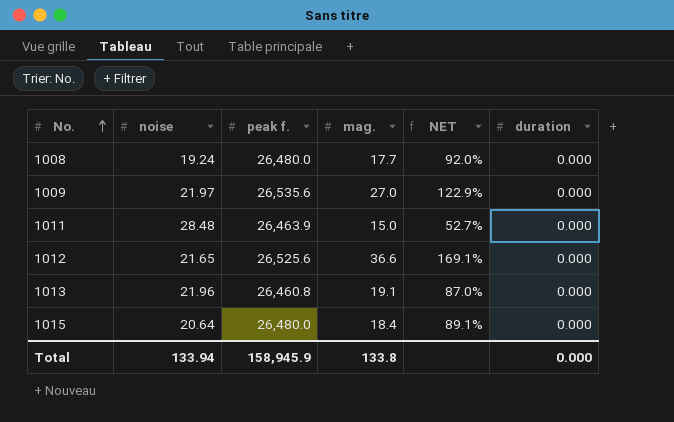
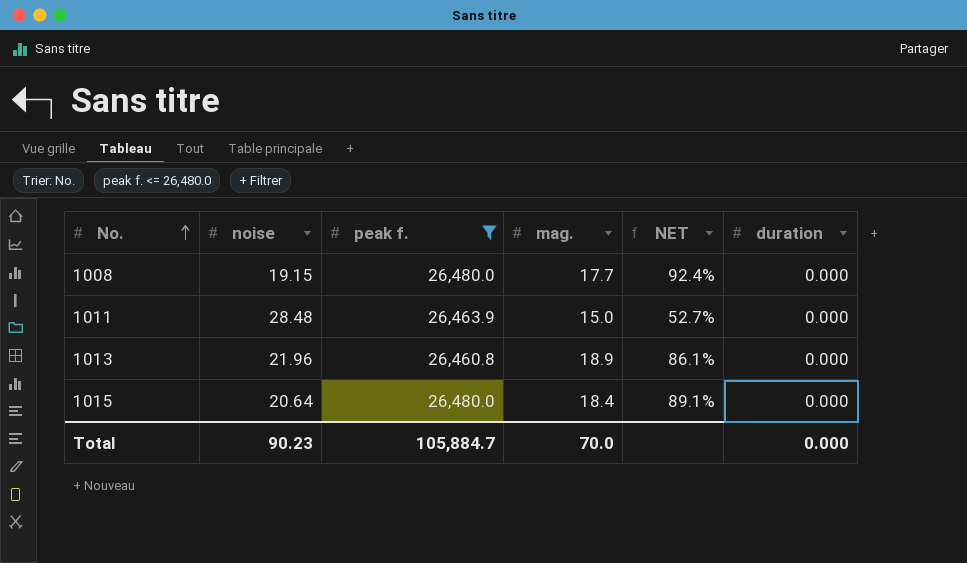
filter: none -> peak f. <= 26,480.0
1008 | noise: 19.24 -> 19.15
1008 | NET: 92.0% -> 92.4%
1013 | mag.: 19.1 -> 18.9
1013 | NET: 87.0% -> 86.1%
Total | noise: 133.94 -> 90.23
Total | peak f.: 158,945.9 -> 105,884.7
Total | mag.: 133.8 -> 70.0

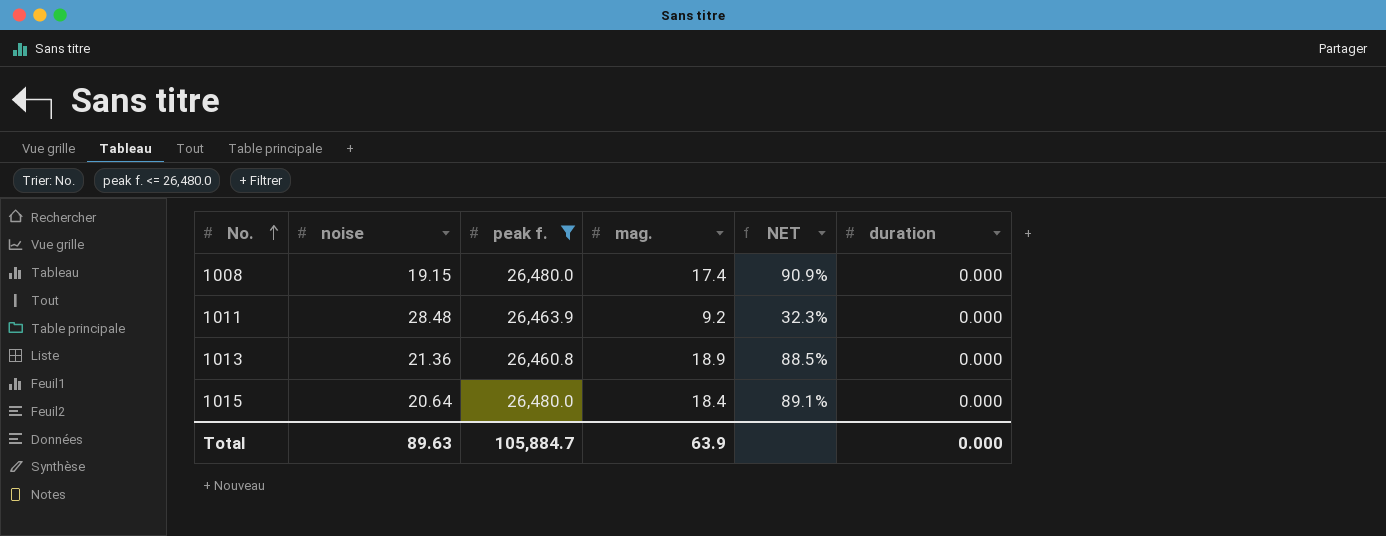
1008 | mag.: 17.7 -> 17.4
1008 | NET: 92.4% -> 90.9%
1011 | mag.: 15.0 -> 9.2
1011 | NET: 52.7% -> 32.3%
1013 | noise: 21.96 -> 21.36
1013 | NET: 86.1% -> 88.5%
Total | noise: 90.23 -> 89.63
Total | mag.: 70.0 -> 63.9

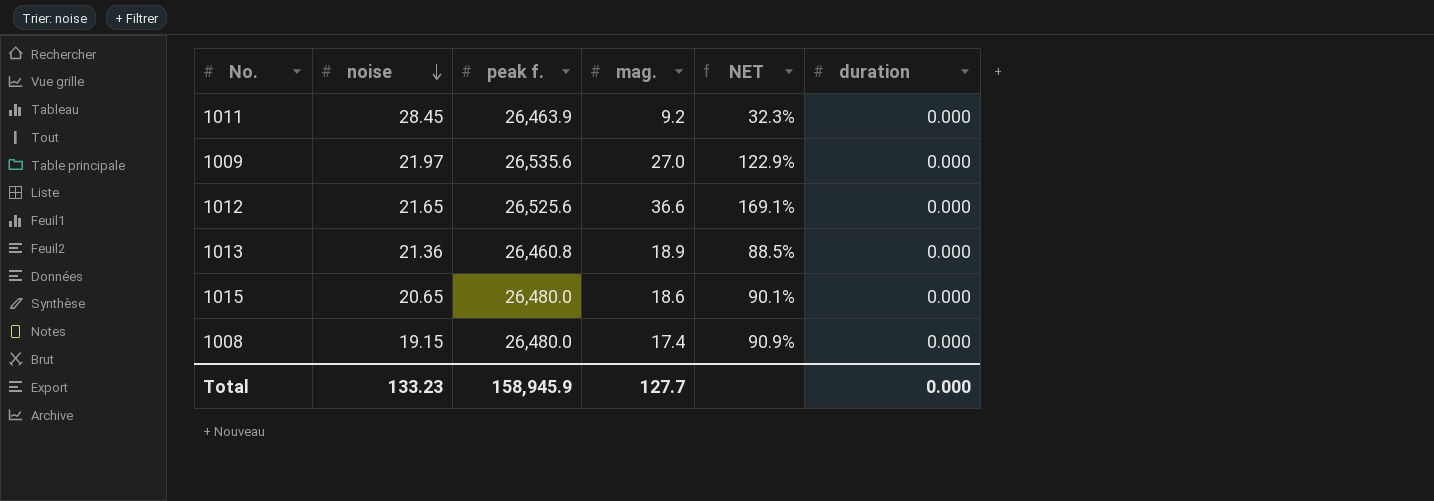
filter: peak f. <= 26,480.0 -> none
row order: No. ascending -> noise descending
1011 | noise: 28.48 -> 28.45
1015 | noise: 20.64 -> 20.65
1015 | mag.: 18.4 -> 18.6
1015 | NET: 89.1% -> 90.1%
Total | noise: 89.63 -> 133.23
Total | peak f.: 105,884.7 -> 158,945.9
Total | mag.: 63.9 -> 127.7

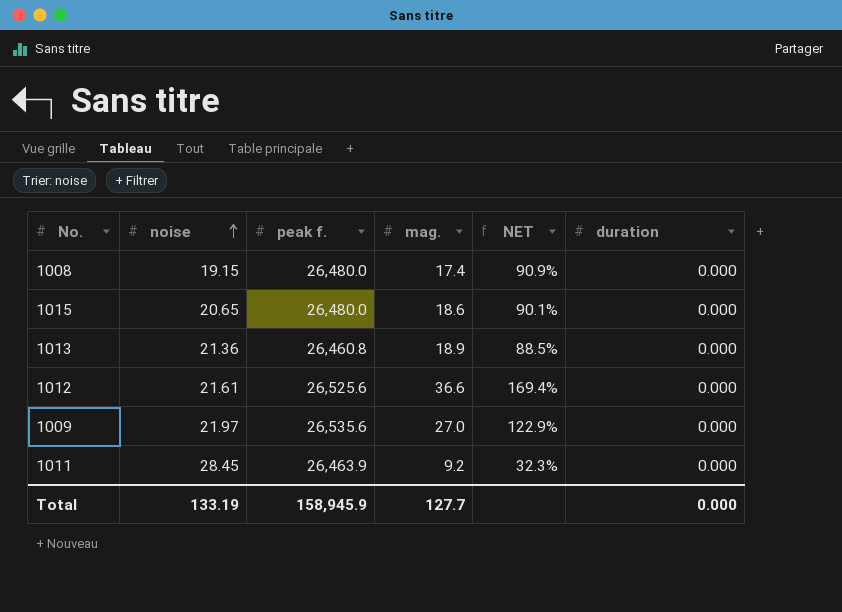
row order: noise descending -> noise ascending
1012 | noise: 21.65 -> 21.61
1012 | NET: 169.1% -> 169.4%
Total | noise: 133.23 -> 133.19

